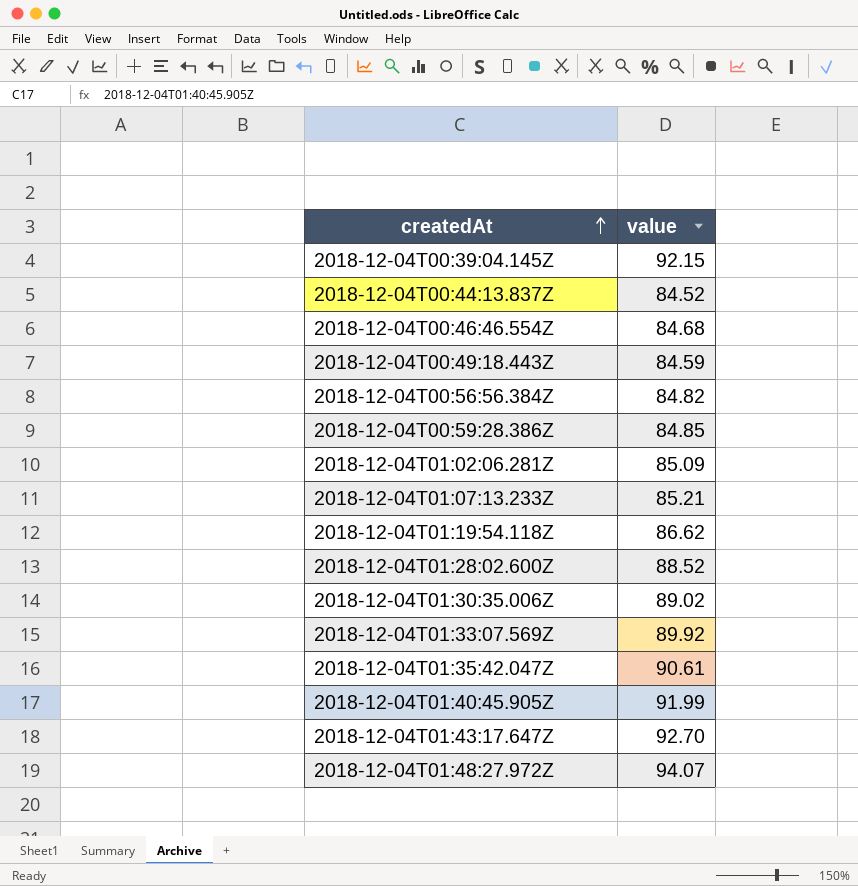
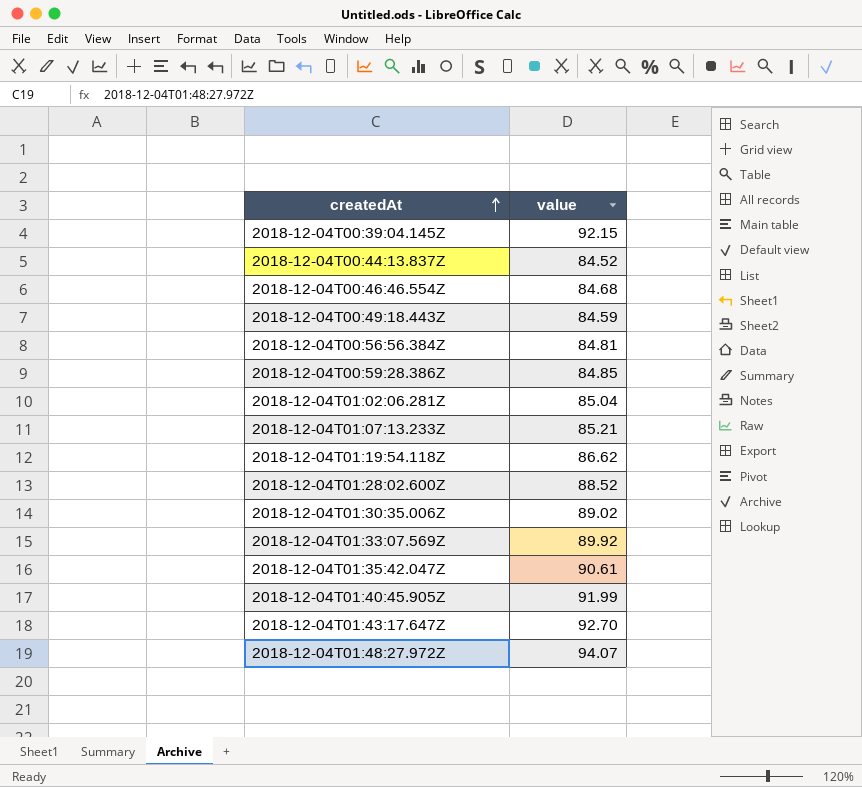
2018-12-04T00:56:56.384Z | value: 84.82 -> 84.81
2018-12-04T01:02:06.281Z | value: 85.09 -> 85.04

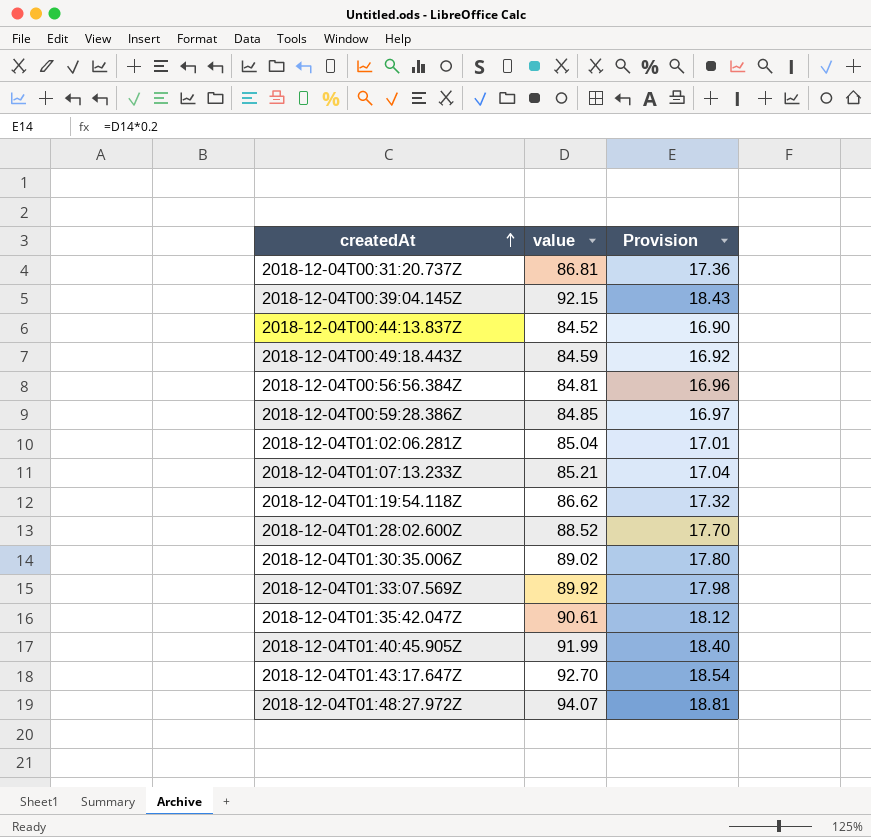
column Provision | formula: none -> [value] * 0.2
row 2018-12-04T00:46:46.554Z: 84.68 -> none
row 2018-12-04T00:31:20.737Z: none -> 86.81 | 17.36

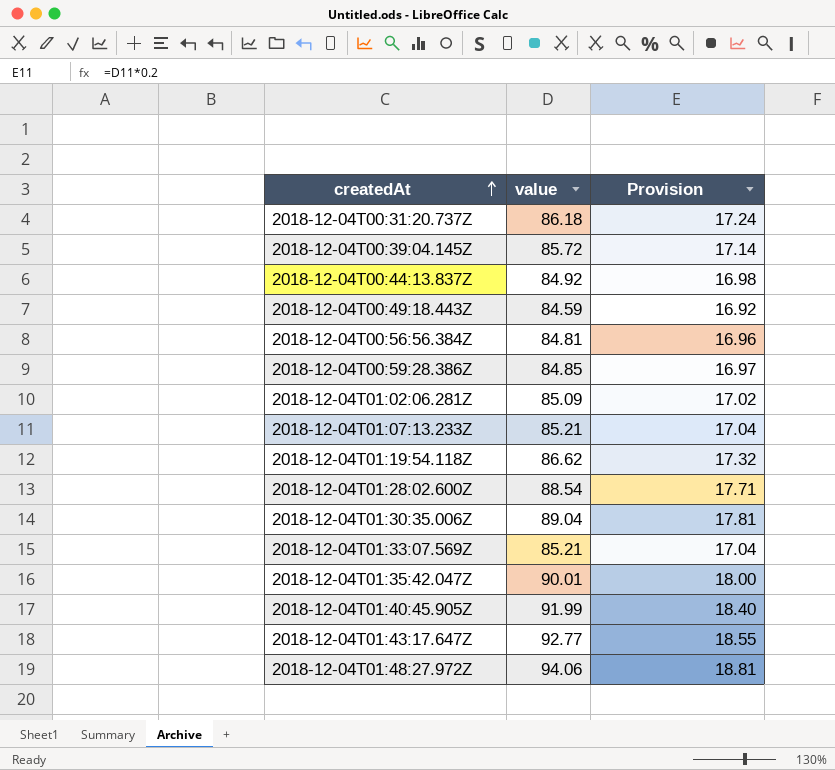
2018-12-04T00:31:20.737Z | value: 86.81 -> 86.18
2018-12-04T00:31:20.737Z | Provision: 17.36 -> 17.24
2018-12-04T00:39:04.145Z | value: 92.15 -> 85.72
2018-12-04T00:39:04.145Z | Provision: 18.43 -> 17.14
2018-12-04T00:44:13.837Z | value: 84.52 -> 84.92
2018-12-04T00:44:13.837Z | Provision: 16.90 -> 16.98
2018-12-04T01:02:06.281Z | value: 85.04 -> 85.09
2018-12-04T01:02:06.281Z | Provision: 17.01 -> 17.02
2018-12-04T01:28:02.600Z | value: 88.52 -> 88.54
2018-12-04T01:28:02.600Z | Provision: 17.70 -> 17.71
2018-12-04T01:30:35.006Z | value: 89.02 -> 89.04
2018-12-04T01:30:35.006Z | Provision: 17.80 -> 17.81
2018-12-04T01:33:07.569Z | value: 89.92 -> 85.21
2018-12-04T01:33:07.569Z | Provision: 17.98 -> 17.04
2018-12-04T01:35:42.047Z | value: 90.61 -> 90.01
2018-12-04T01:35:42.047Z | Provision: 18.12 -> 18.00
2018-12-04T01:43:17.647Z | value: 92.70 -> 92.77
2018-12-04T01:43:17.647Z | Provision: 18.54 -> 18.55
2018-12-04T01:48:27.972Z | value: 94.07 -> 94.06

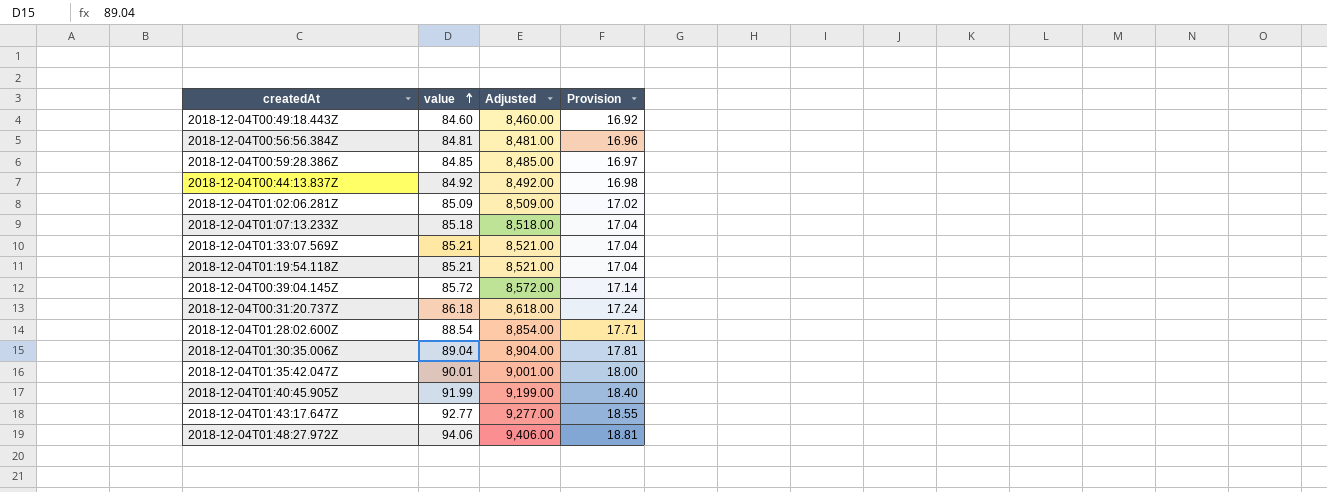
row order: createdAt ascending -> value ascending
column Adjusted | formula: none -> [value] * 100
2018-12-04T00:49:18.443Z | value: 84.59 -> 84.60
2018-12-04T01:07:13.233Z | value: 85.21 -> 85.18
2018-12-04T01:19:54.118Z | value: 86.62 -> 85.21
2018-12-04T01:19:54.118Z | Provision: 17.32 -> 17.04

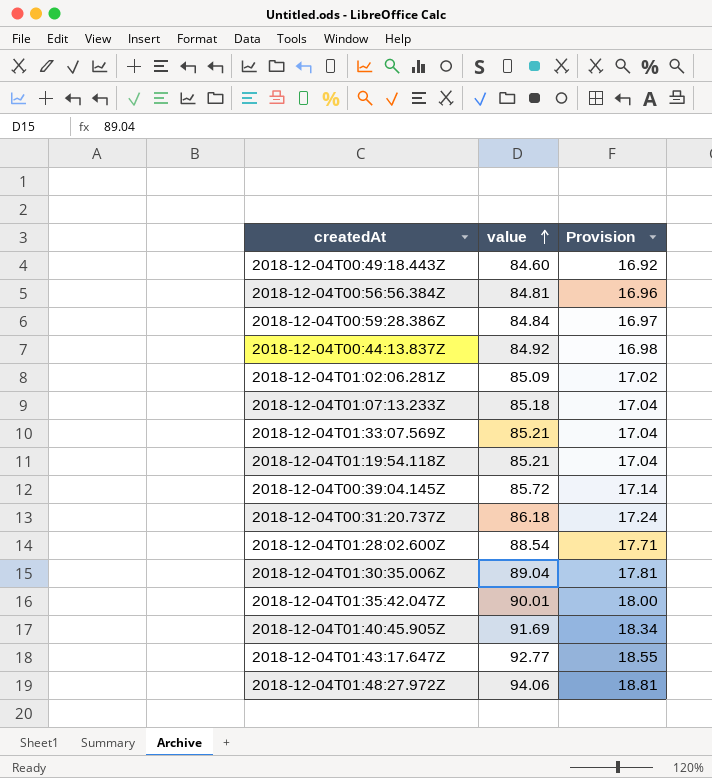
column Adjusted | formula: [value] * 100 -> none
2018-12-04T00:59:28.386Z | value: 84.85 -> 84.84
2018-12-04T01:40:45.905Z | value: 91.99 -> 91.69
2018-12-04T01:40:45.905Z | Provision: 18.40 -> 18.34

